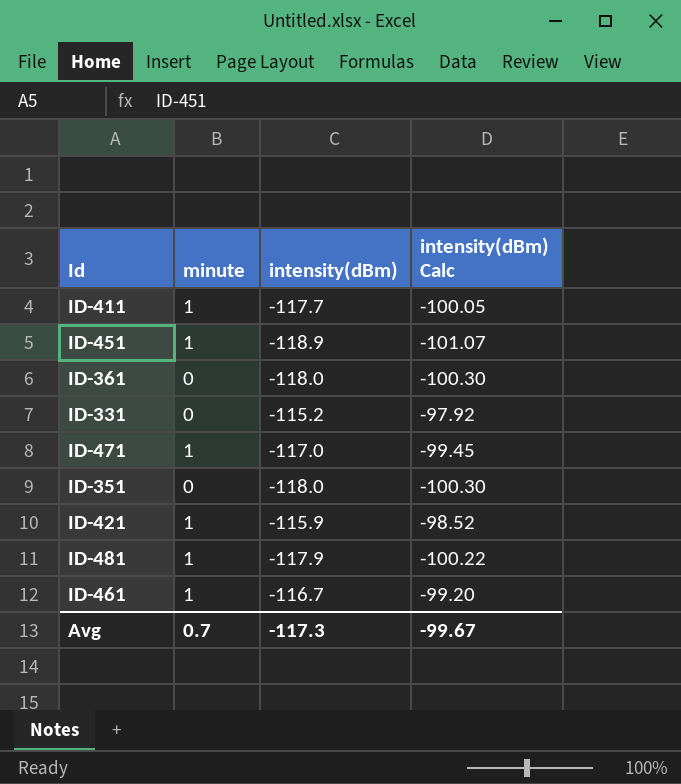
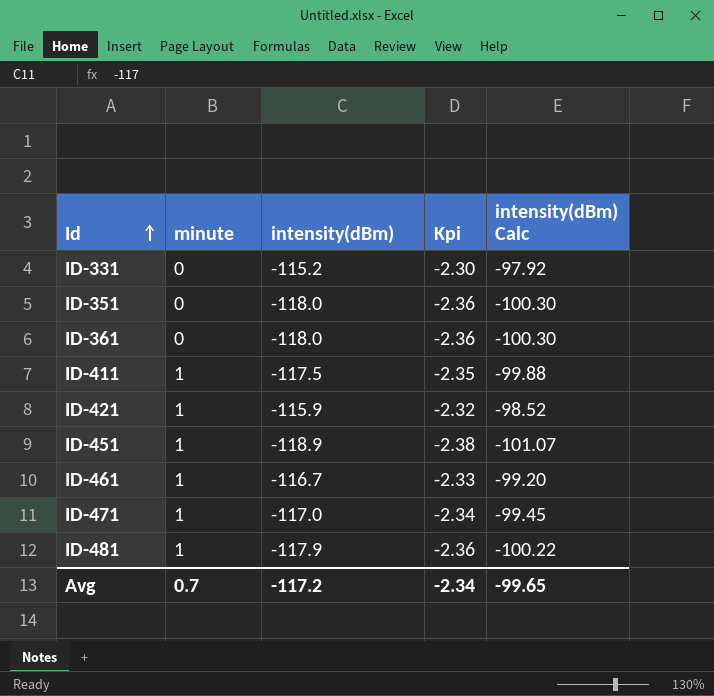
row order: none -> Id ascending
column Kpi | formula: none -> [intensity(dBm)] * 0.02
ID-411 | intensity(dBm): -117.7 -> -117.5
ID-411 | intensity(dBm) Calc: -100.05 -> -99.88
Avg | intensity(dBm): -117.3 -> -117.2
Avg | intensity(dBm) Calc: -99.67 -> -99.65

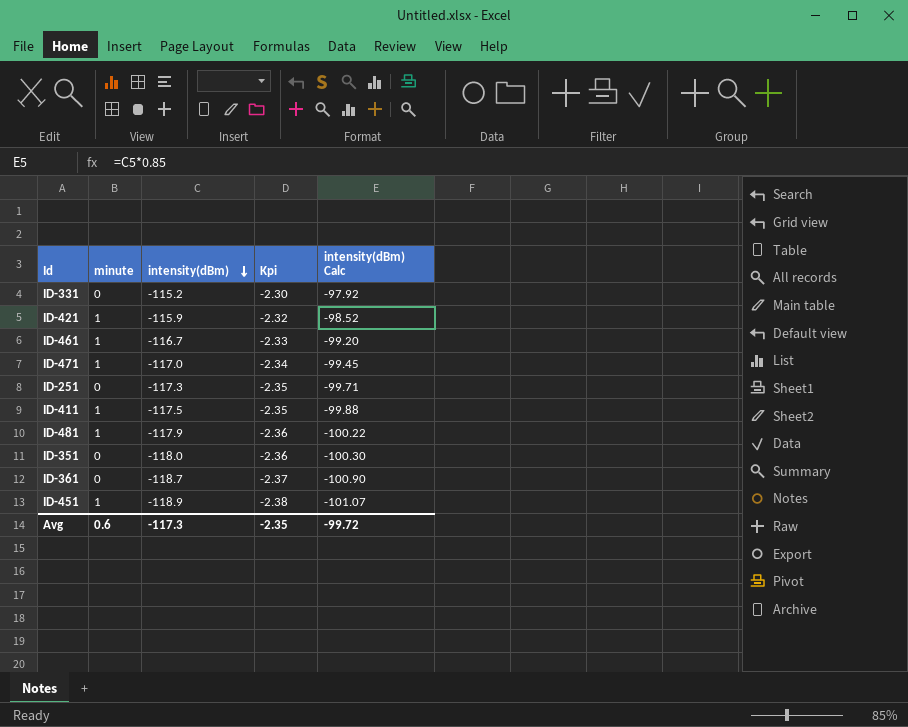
row order: Id ascending -> intensity(dBm) descending
row ID-251: none -> 0 | -117.3 | -2.35 | -99.71
ID-361 | intensity(dBm): -118.0 -> -118.7
ID-361 | Kpi: -2.36 -> -2.37
ID-361 | intensity(dBm) Calc: -100.30 -> -100.90
Avg | minute: 0.7 -> 0.6
Avg | intensity(dBm): -117.2 -> -117.3
Avg | Kpi: -2.34 -> -2.35
Avg | intensity(dBm) Calc: -99.65 -> -99.72

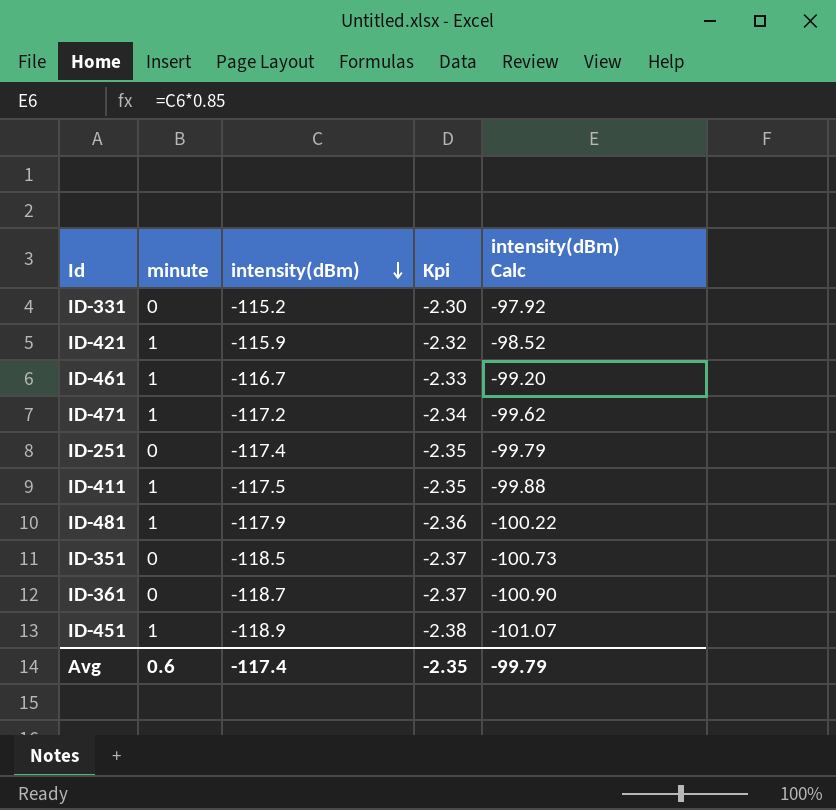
ID-471 | intensity(dBm): -117.0 -> -117.2
ID-471 | intensity(dBm) Calc: -99.45 -> -99.62
ID-251 | intensity(dBm): -117.3 -> -117.4
ID-251 | intensity(dBm) Calc: -99.71 -> -99.79
ID-351 | intensity(dBm): -118.0 -> -118.5
ID-351 | Kpi: -2.36 -> -2.37
ID-351 | intensity(dBm) Calc: -100.30 -> -100.73
Avg | intensity(dBm): -117.3 -> -117.4
Avg | intensity(dBm) Calc: -99.72 -> -99.79

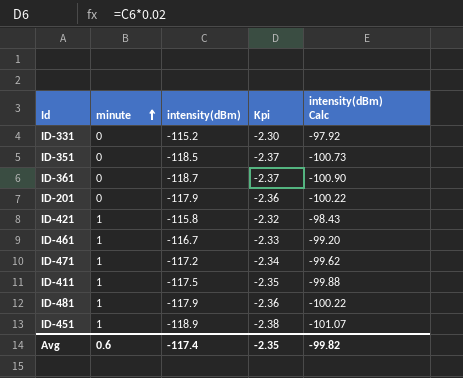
row order: intensity(dBm) descending -> minute ascending
row ID-251: 0 | -117.4 | -2.35 | -99.79 -> none
row ID-201: none -> 0 | -117.9 | -2.36 | -100.22
ID-421 | intensity(dBm): -115.9 -> -115.8
ID-421 | intensity(dBm) Calc: -98.52 -> -98.43
Avg | intensity(dBm) Calc: -99.79 -> -99.82

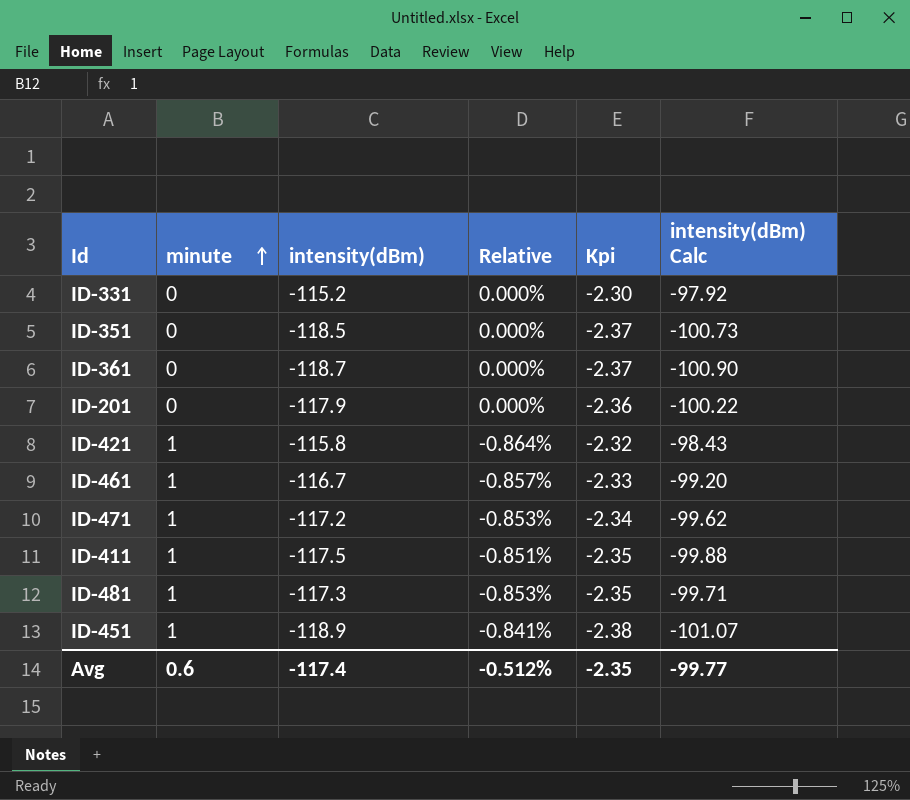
column Relative | formula: none -> [minute] / [intensity(dBm)]
ID-481 | intensity(dBm): -117.9 -> -117.3
ID-481 | Kpi: -2.36 -> -2.35
ID-481 | intensity(dBm) Calc: -100.22 -> -99.71
Avg | intensity(dBm) Calc: -99.82 -> -99.77

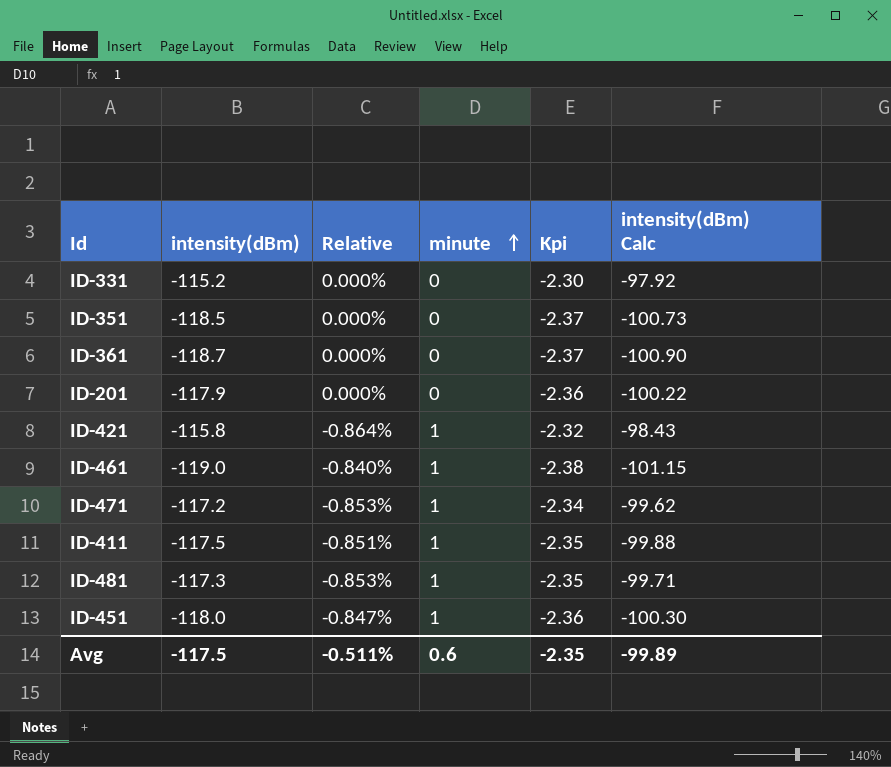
column minute | position: 2 -> 4
ID-461 | intensity(dBm): -116.7 -> -119.0
ID-461 | Relative: -0.857% -> -0.840%
ID-461 | Kpi: -2.33 -> -2.38
ID-461 | intensity(dBm) Calc: -99.20 -> -101.15
ID-451 | intensity(dBm): -118.9 -> -118.0
ID-451 | Relative: -0.841% -> -0.847%
ID-451 | Kpi: -2.38 -> -2.36
ID-451 | intensity(dBm) Calc: -101.07 -> -100.30
Avg | intensity(dBm): -117.4 -> -117.5
Avg | Relative: -0.512% -> -0.511%
Avg | intensity(dBm) Calc: -99.77 -> -99.89

